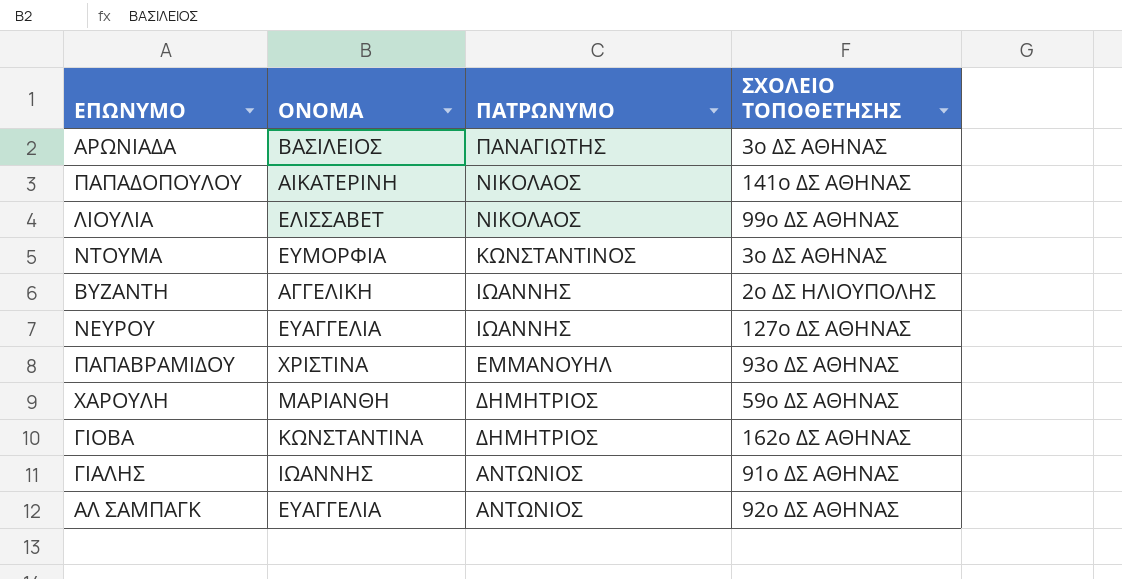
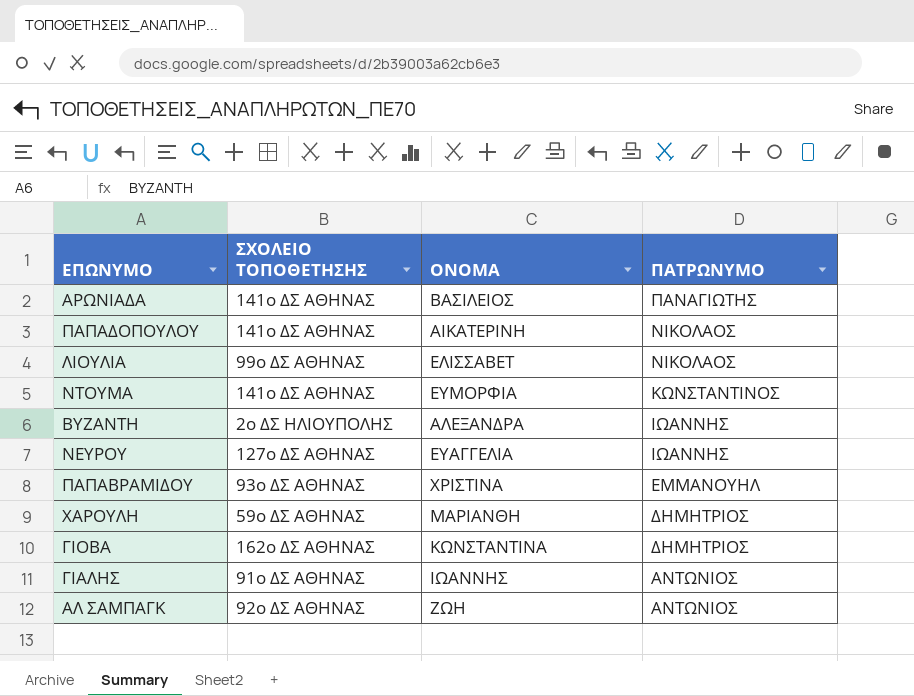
column ΣΧΟΛΕΙΟ ΤΟΠΟΘΕΤΗΣΗΣ | position: 4 -> 2
ΑΡΩΝΙΑΔΑ | ΣΧΟΛΕΙΟ ΤΟΠΟΘΕΤΗΣΗΣ: 3ο ΔΣ ΑΘΗΝΑΣ -> 141ο ΔΣ ΑΘΗΝΑΣ
ΝΤΟΥΜΑ | ΣΧΟΛΕΙΟ ΤΟΠΟΘΕΤΗΣΗΣ: 3ο ΔΣ ΑΘΗΝΑΣ -> 141ο ΔΣ ΑΘΗΝΑΣ
ΒΥΖΑΝΤΗ | ΟΝΟΜΑ: ΑΓΓΕΛΙΚΗ -> ΑΛΕΞΑΝΔΡΑ
ΑΛ ΣΑΜΠΑΓΚ | ΟΝΟΜΑ: ΕΥΑΓΓΕΛΙΑ -> ΖΩΗ

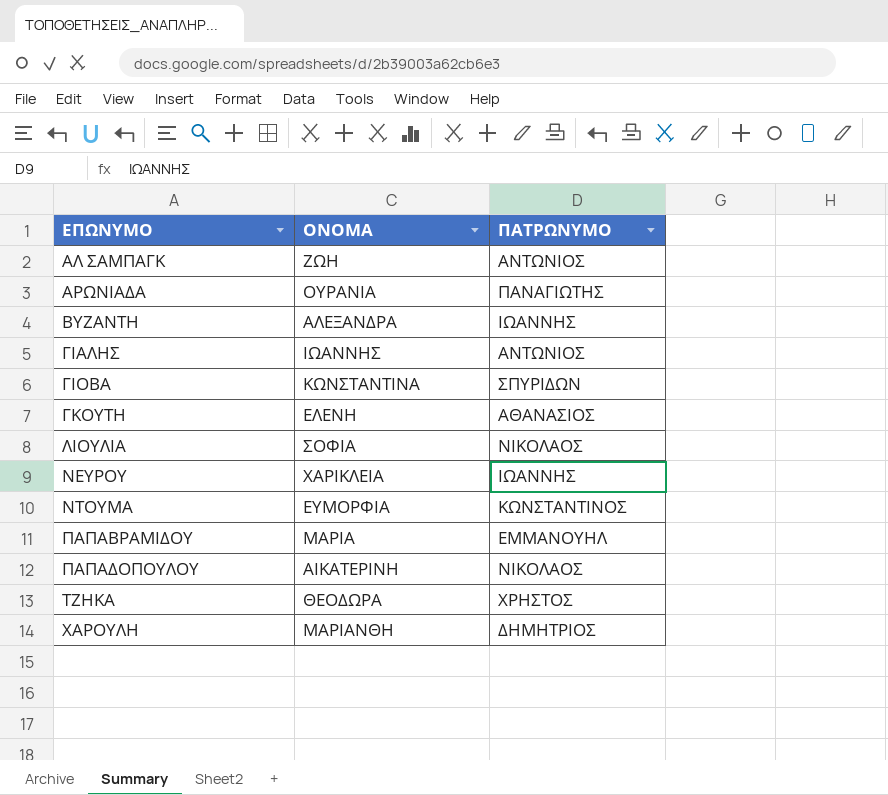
row order: ΠΑΤΡΩΝΥΜΟ descending -> ΕΠΩΝΥΜΟ ascending
column ΣΧΟΛΕΙΟ ΤΟΠΟΘΕΤΗΣΗΣ | position: 2 -> none
ΑΡΩΝΙΑΔΑ | ΟΝΟΜΑ: ΒΑΣΙΛΕΙΟΣ -> ΟΥΡΑΝΙΑ
ΓΙΟΒΑ | ΠΑΤΡΩΝΥΜΟ: ΔΗΜΗΤΡΙΟΣ -> ΣΠΥΡΙΔΩΝ
row ΓΚΟΥΤΗ: none -> ΕΛΕΝΗ | ΑΘΑΝΑΣΙΟΣ
ΛΙΟΥΛΙΑ | ΟΝΟΜΑ: ΕΛΙΣΣΑΒΕΤ -> ΣΟΦΙΑ
ΝΕΥΡΟΥ | ΟΝΟΜΑ: ΕΥΑΓΓΕΛΙΑ -> ΧΑΡΙΚΛΕΙΑ
ΠΑΠΑΒΡΑΜΙΔΟΥ | ΟΝΟΜΑ: ΧΡΙΣΤΙΝΑ -> ΜΑΡΙΑ
row ΤΖΗΚΑ: none -> ΘΕΟΔΩΡΑ | ΧΡΗΣΤΟΣ

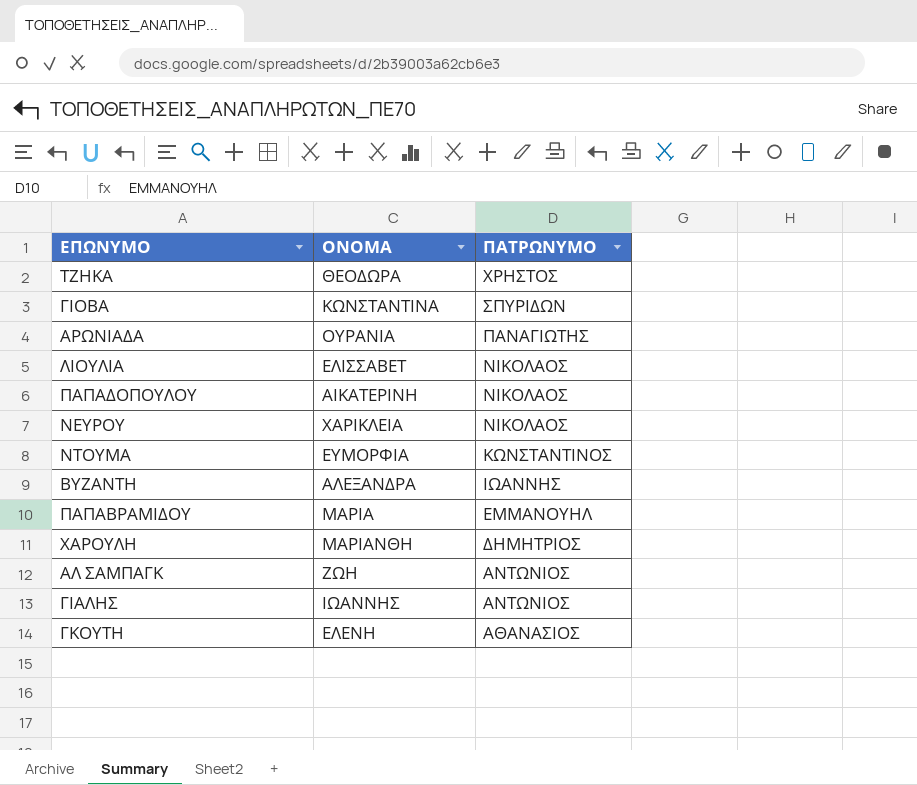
row order: ΕΠΩΝΥΜΟ ascending -> ΠΑΤΡΩΝΥΜΟ descending
ΛΙΟΥΛΙΑ | ΟΝΟΜΑ: ΣΟΦΙΑ -> ΕΛΙΣΣΑΒΕΤ
ΝΕΥΡΟΥ | ΠΑΤΡΩΝΥΜΟ: ΙΩΑΝΝΗΣ -> ΝΙΚΟΛΑΟΣ

